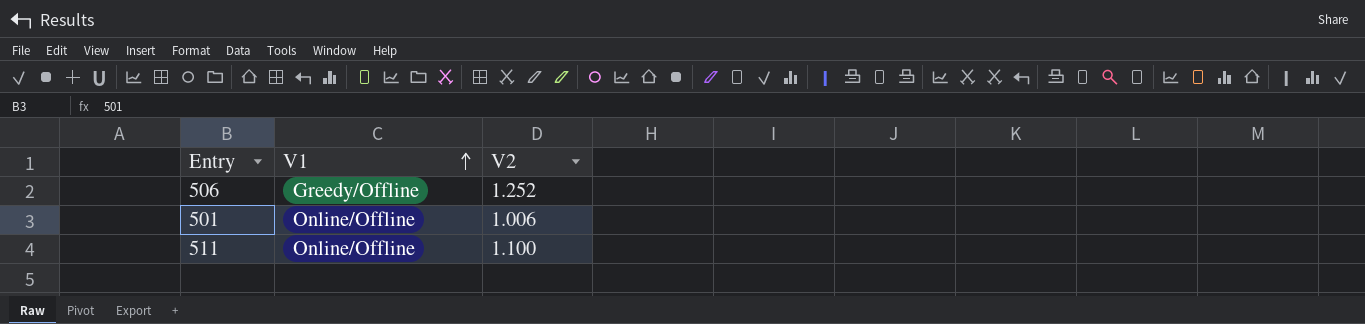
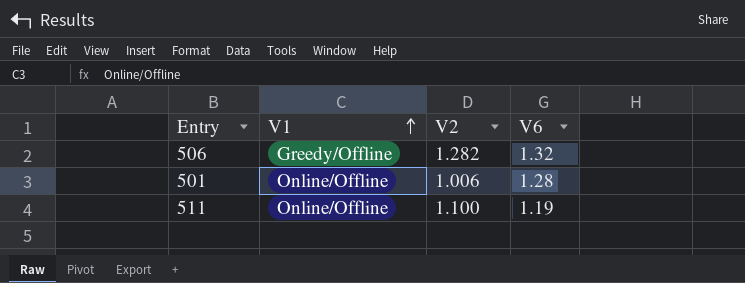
column V6 | position: none -> 4
506 | V2: 1.252 -> 1.282

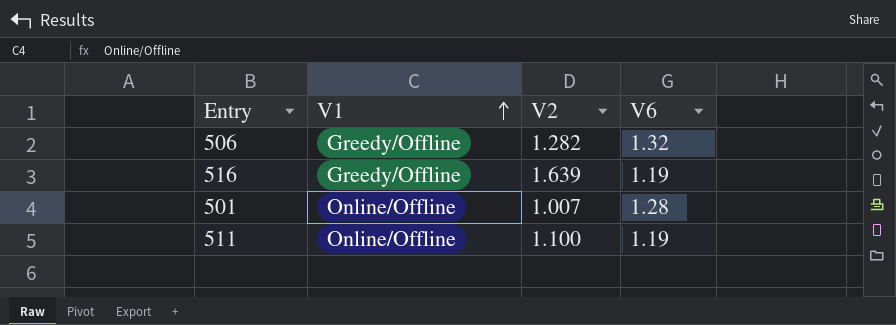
row 516: none -> Greedy/Offline | 1.639 | 1.19
501 | V2: 1.006 -> 1.007

